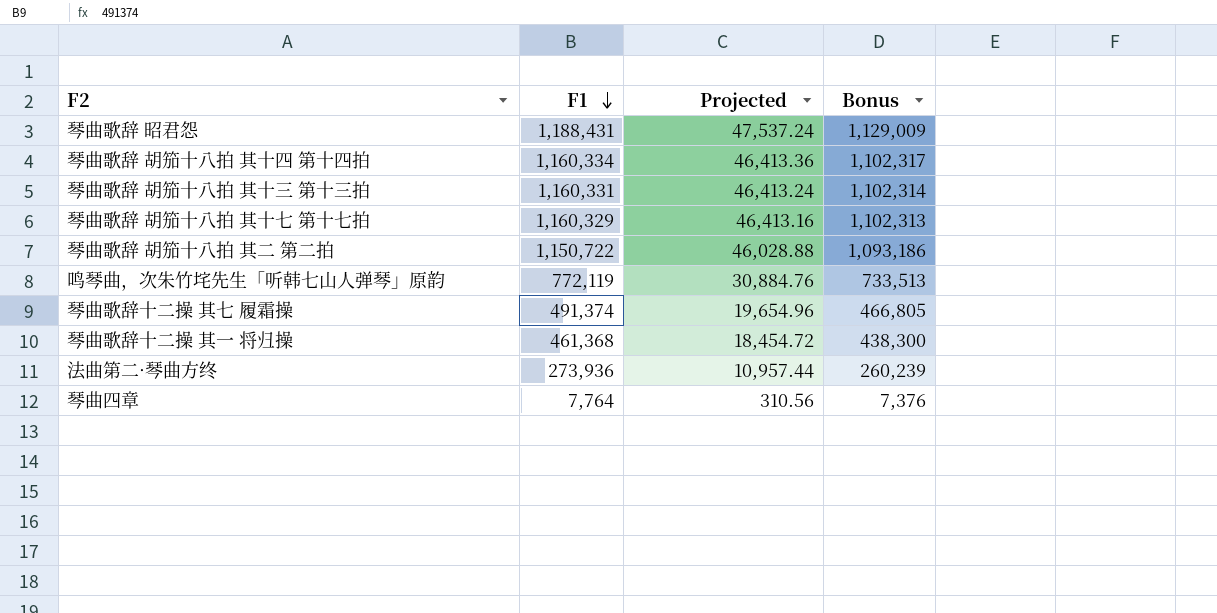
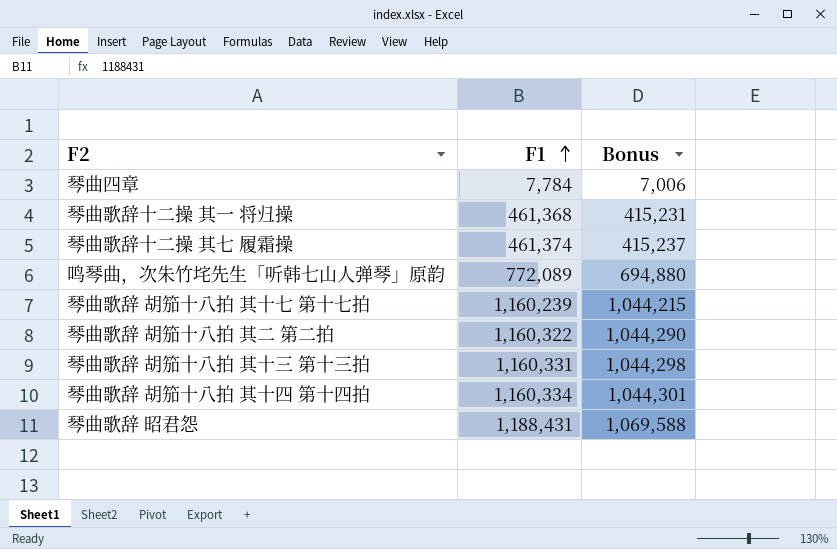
row order: F1 descending -> F1 ascending
column Projected | formula: [F1] * 0.04 -> none
column Bonus | formula: [F1] * 0.95 -> [F1] * 0.9
row 法曲第二·琴曲方终: 273,936 | 10,957.44 | 260,239 -> none
琴曲四章 | F1: 7,764 -> 7,784
琴曲歌辞十二操 其七 履霜操 | F1: 491,374 -> 461,374
鸣琴曲，次朱竹垞先生「听韩七山人弹琴」原韵 | F1: 772,119 -> 772,089
琴曲歌辞 胡笳十八拍 其十七 第十七拍 | F1: 1,160,329 -> 1,160,239
琴曲歌辞 胡笳十八拍 其二 第二拍 | F1: 1,150,722 -> 1,160,322

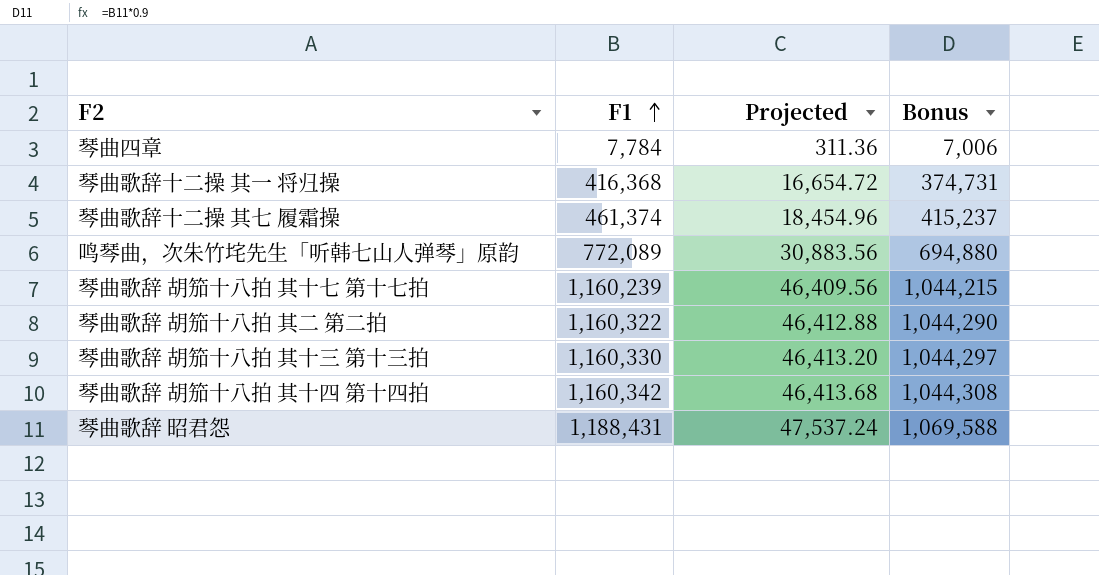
column Projected | formula: none -> [F1] * 0.04
琴曲歌辞十二操 其一 将归操 | F1: 461,368 -> 416,368
琴曲歌辞十二操 其一 将归操 | Bonus: 415,231 -> 374,731
琴曲歌辞 胡笳十八拍 其十三 第十三拍 | F1: 1,160,331 -> 1,160,330
琴曲歌辞 胡笳十八拍 其十三 第十三拍 | Bonus: 1,044,298 -> 1,044,297
琴曲歌辞 胡笳十八拍 其十四 第十四拍 | F1: 1,160,334 -> 1,160,342
琴曲歌辞 胡笳十八拍 其十四 第十四拍 | Bonus: 1,044,301 -> 1,044,308

